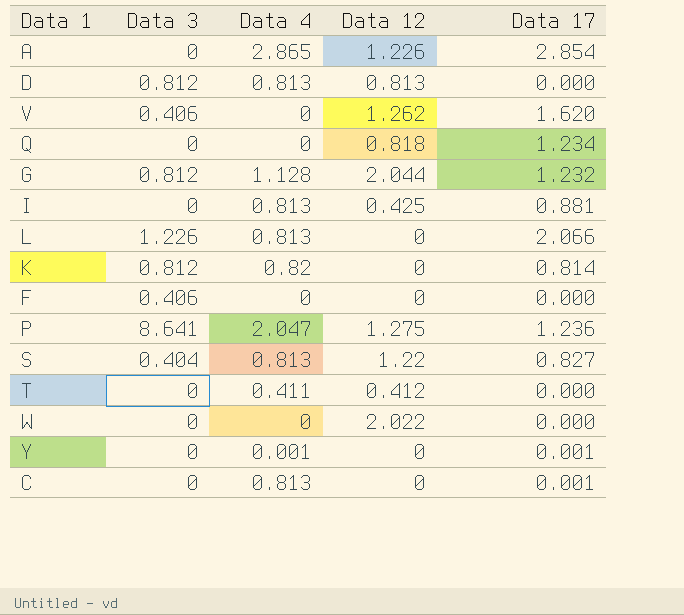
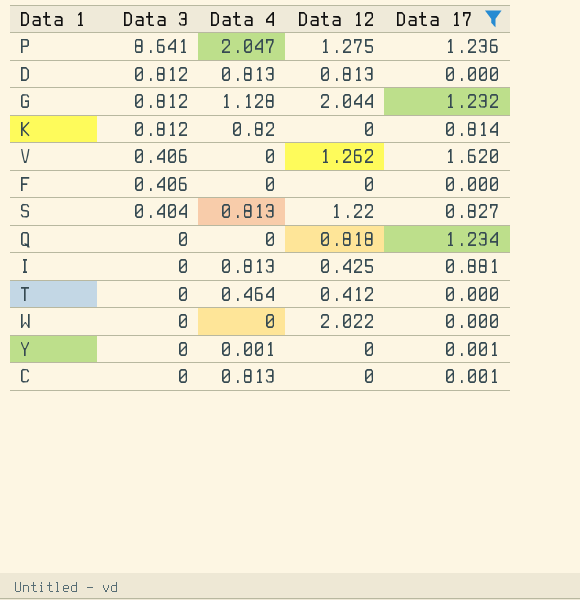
filter: none -> Data 17 <= 1.620
row order: none -> Data 3 descending
T | Data 4: 0.411 -> 0.464

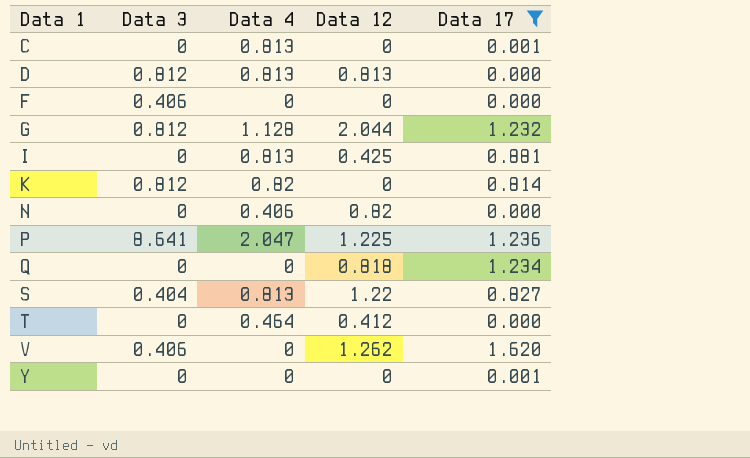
row order: Data 3 descending -> Data 1 ascending
row W: 0 | 0 | 2.022 | 0.000 -> none
row N: none -> 0 | 0.406 | 0.82 | 0.000
P | Data 12: 1.275 -> 1.225
Y | Data 4: 0.001 -> 0

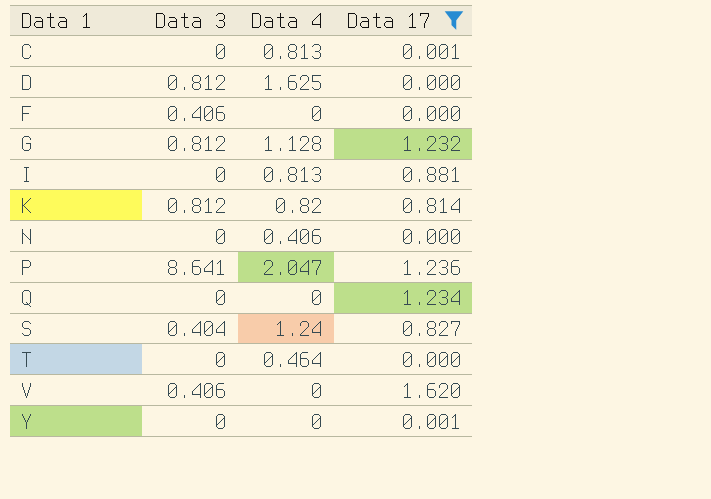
column Data 12 | position: 4 -> none
D | Data 4: 0.813 -> 1.625
S | Data 4: 0.813 -> 1.24

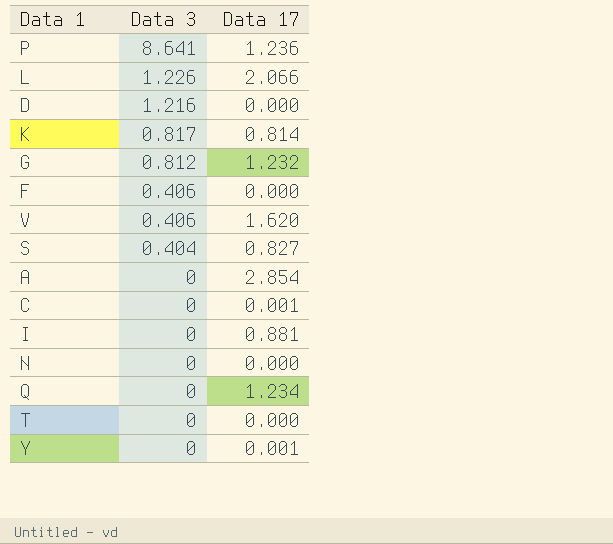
filter: Data 17 <= 1.620 -> none
row order: Data 1 ascending -> Data 3 descending
column Data 4 | position: 3 -> none
D | Data 3: 0.812 -> 1.216
K | Data 3: 0.812 -> 0.817

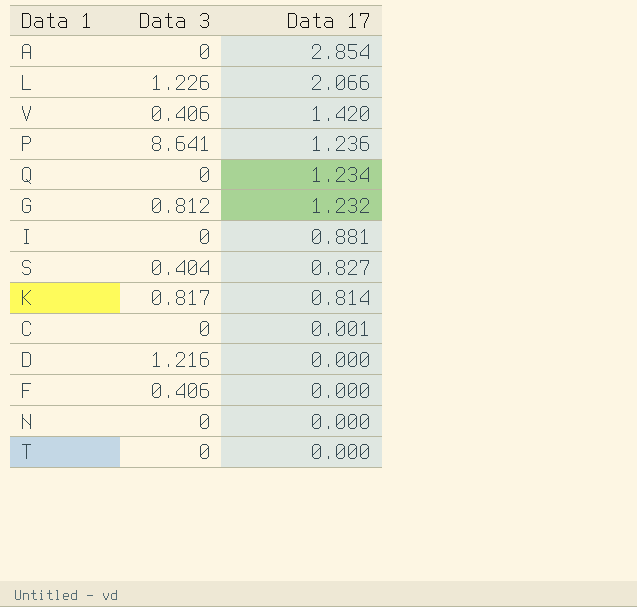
row order: Data 3 descending -> Data 17 descending
row Y: 0 | 0.001 -> none
V | Data 17: 1.620 -> 1.420

